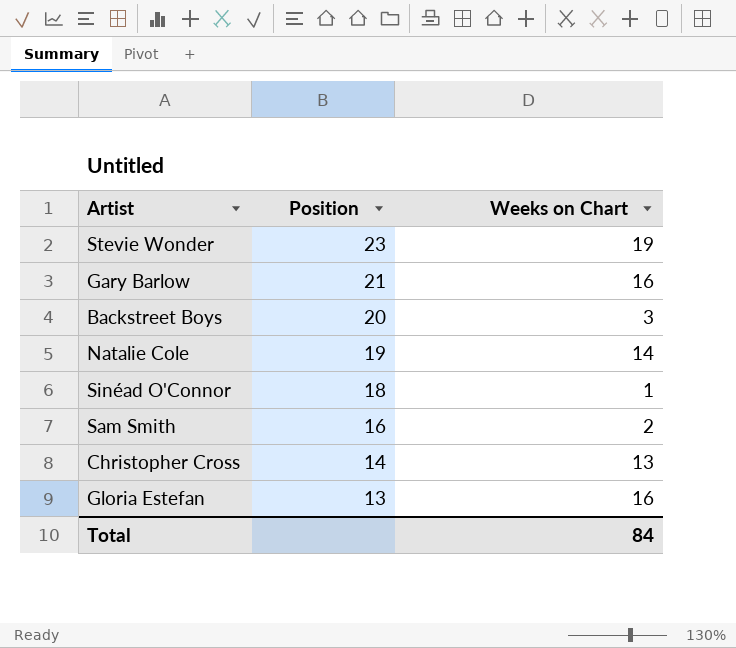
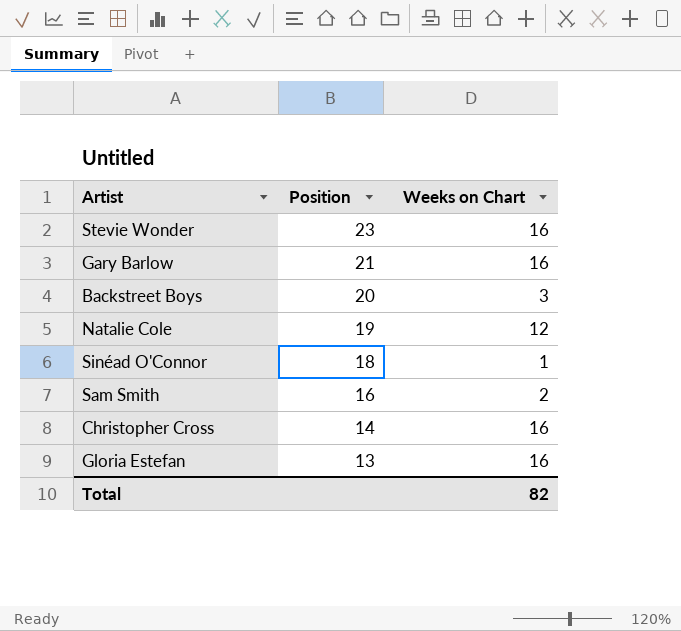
Stevie Wonder | Weeks on Chart: 19 -> 16
Natalie Cole | Weeks on Chart: 14 -> 12
Christopher Cross | Weeks on Chart: 13 -> 16
Total | Weeks on Chart: 84 -> 82

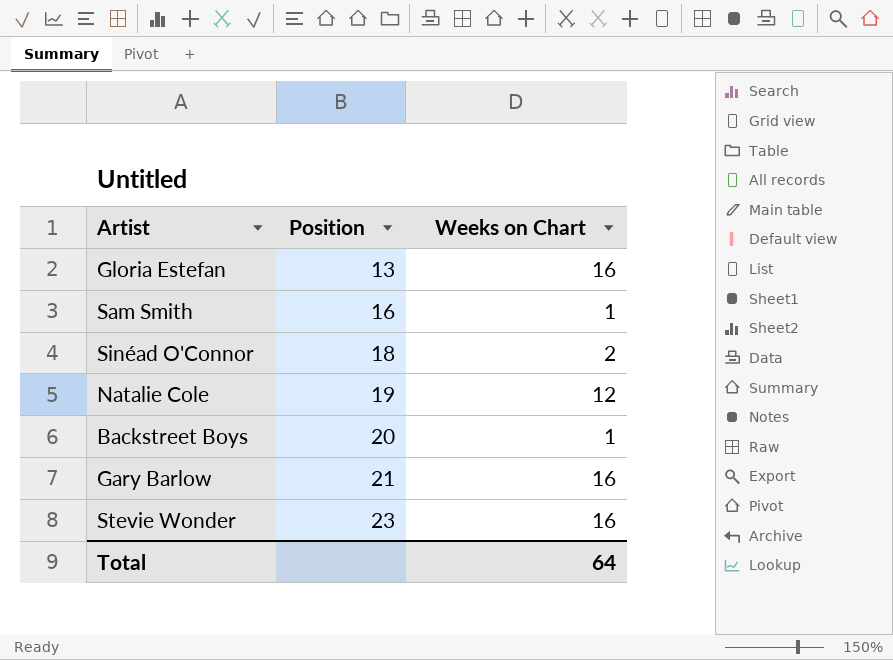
row order: Position descending -> Position ascending
row Christopher Cross: 14 | 16 -> none
Sam Smith | Weeks on Chart: 2 -> 1
Sinéad O'Connor | Weeks on Chart: 1 -> 2
Backstreet Boys | Weeks on Chart: 3 -> 1
Total | Weeks on Chart: 82 -> 64

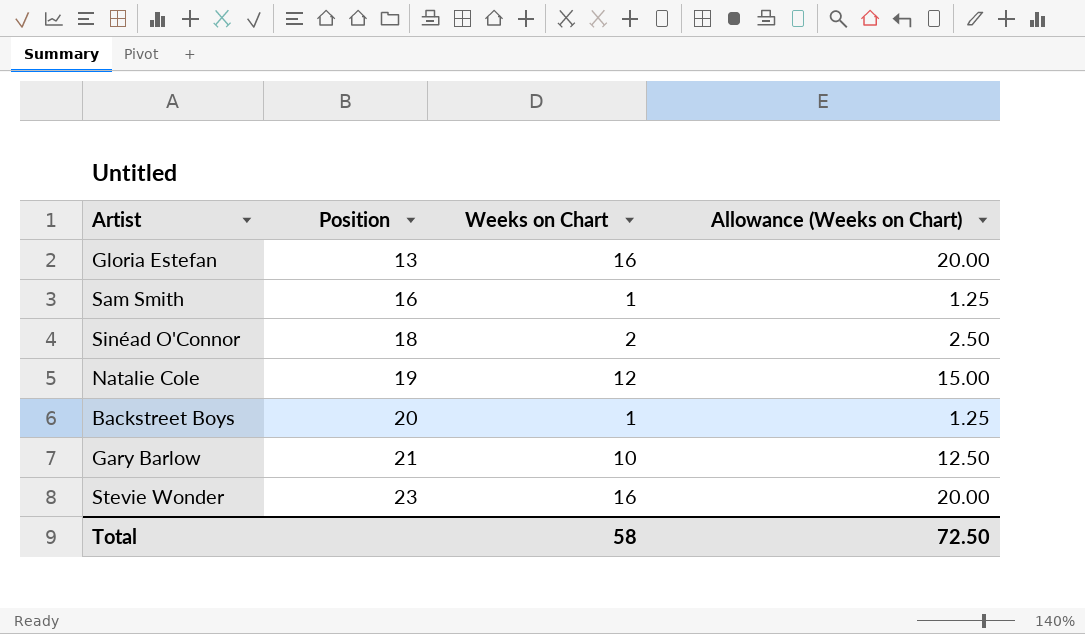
column Allowance (Weeks on Chart) | formula: none -> [Weeks on Chart] * 1.25
Gary Barlow | Weeks on Chart: 16 -> 10
Total | Weeks on Chart: 64 -> 58

